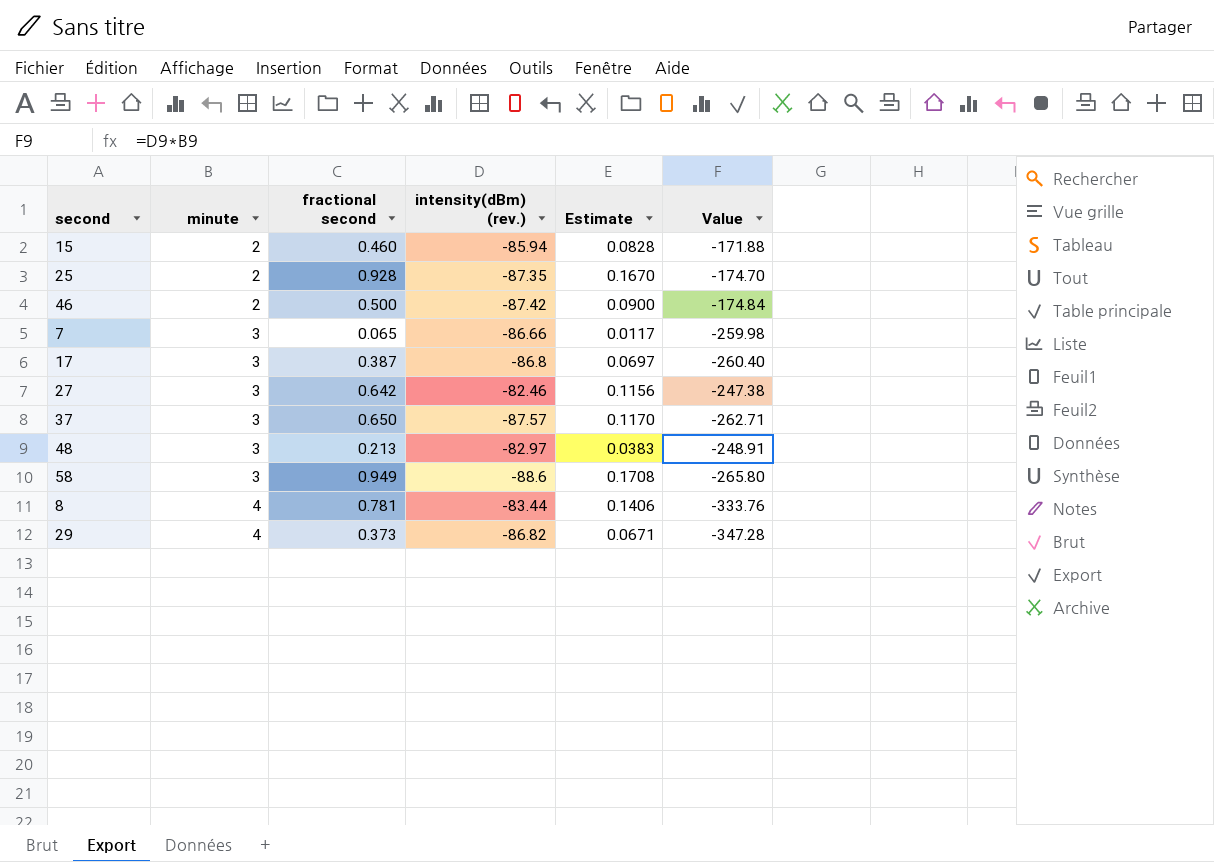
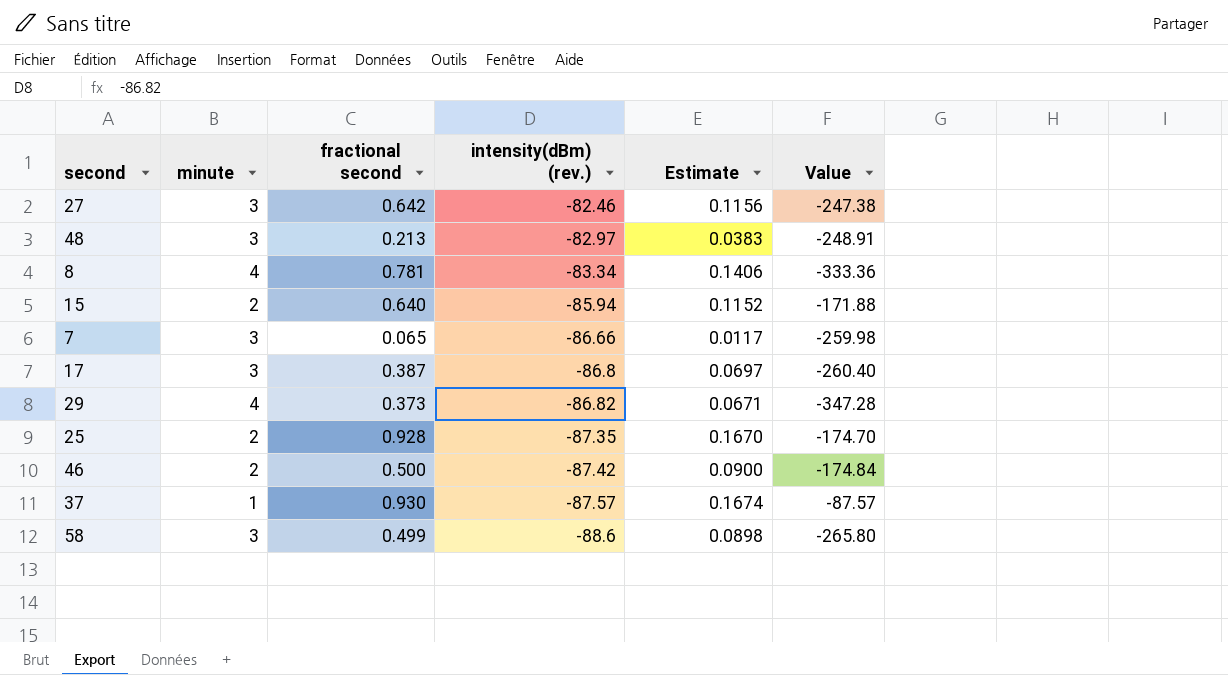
row order: minute ascending -> intensity(dBm) (rev.) descending
8 | intensity(dBm) (rev.): -83.44 -> -83.34
8 | Value: -333.76 -> -333.36
15 | fractional second: 0.460 -> 0.640
15 | Estimate: 0.0828 -> 0.1152
37 | minute: 3 -> 1
37 | fractional second: 0.650 -> 0.930
37 | Estimate: 0.1170 -> 0.1674
37 | Value: -262.71 -> -87.57
58 | fractional second: 0.949 -> 0.499
58 | Estimate: 0.1708 -> 0.0898

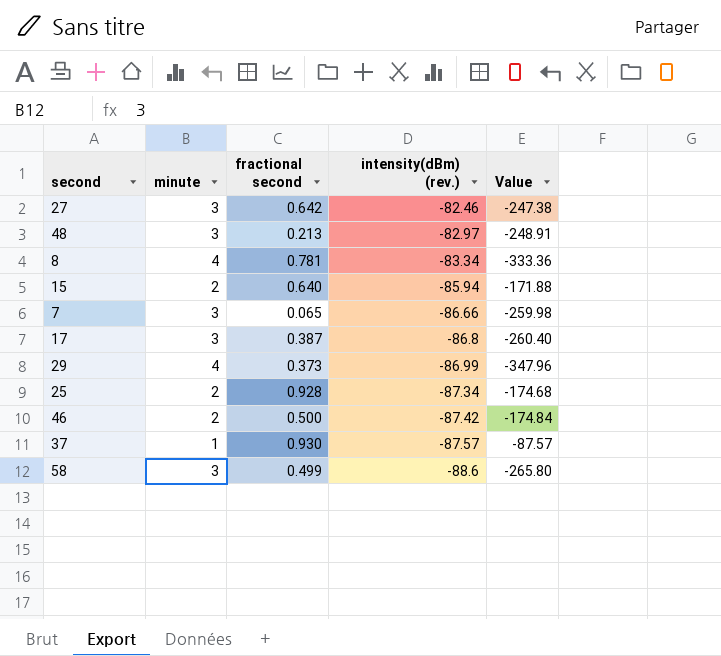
column Estimate | formula: [fractional second] * 0.18 -> none
29 | intensity(dBm) (rev.): -86.82 -> -86.99
29 | Value: -347.28 -> -347.96
25 | intensity(dBm) (rev.): -87.35 -> -87.34
25 | Value: -174.70 -> -174.68

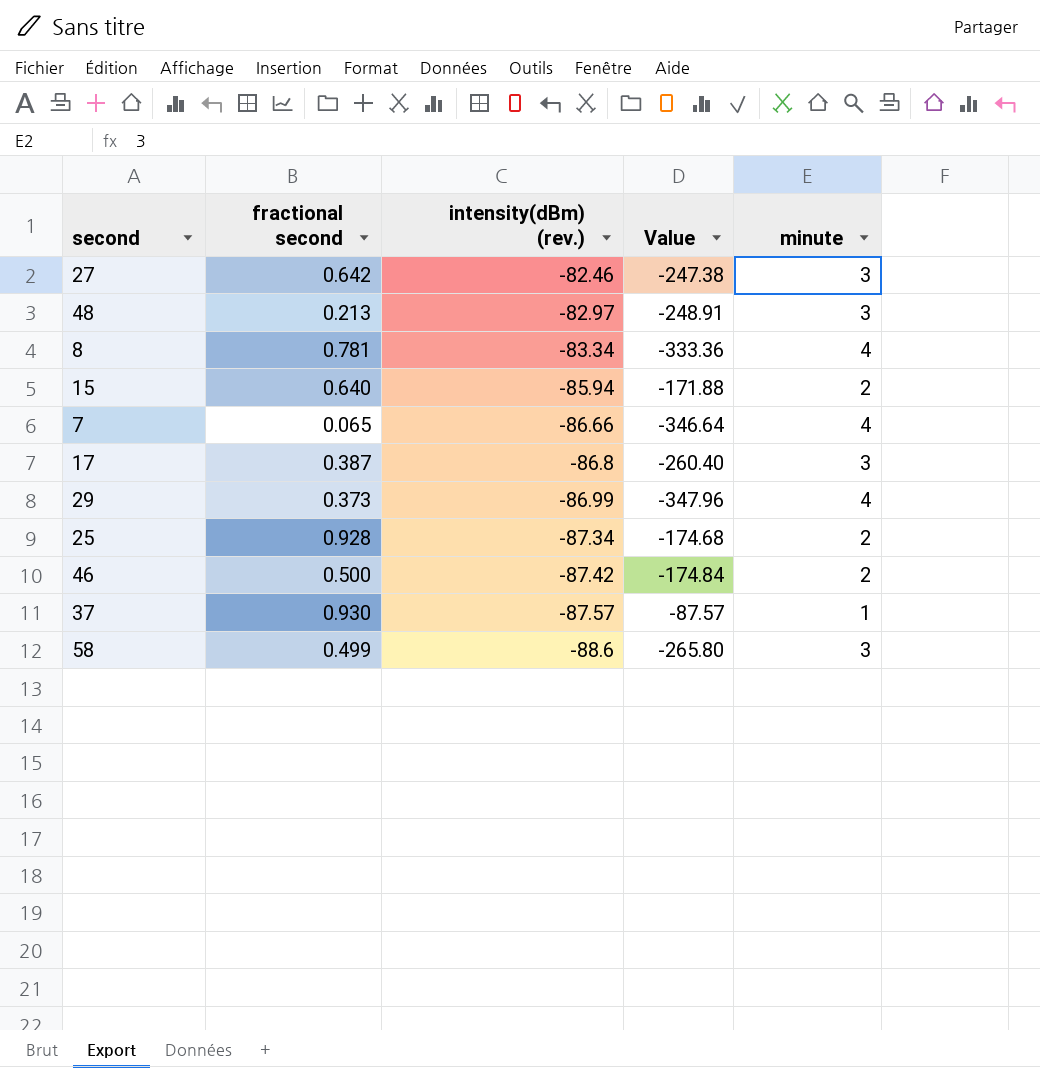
column minute | position: 2 -> 5
7 | Value: -259.98 -> -346.64
7 | minute: 3 -> 4

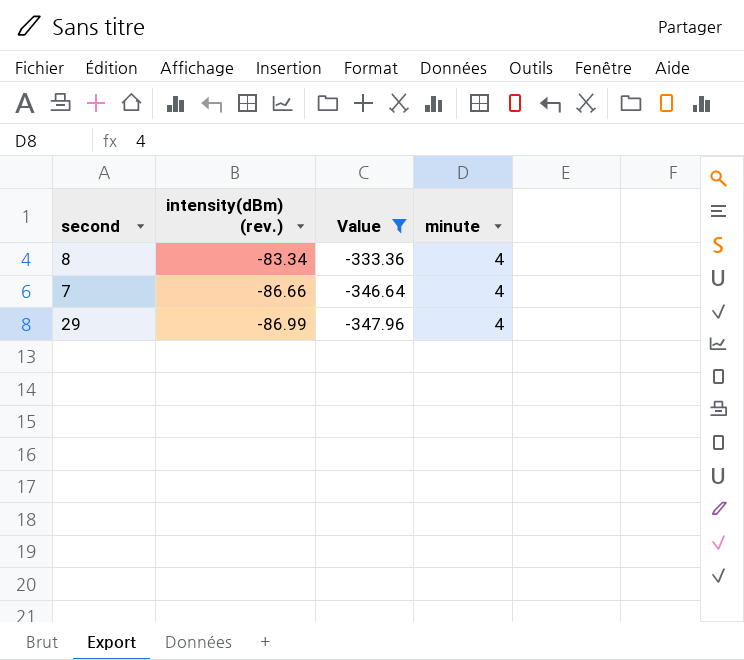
filter: none -> Value <= -333.36
column fractional second | position: 2 -> none

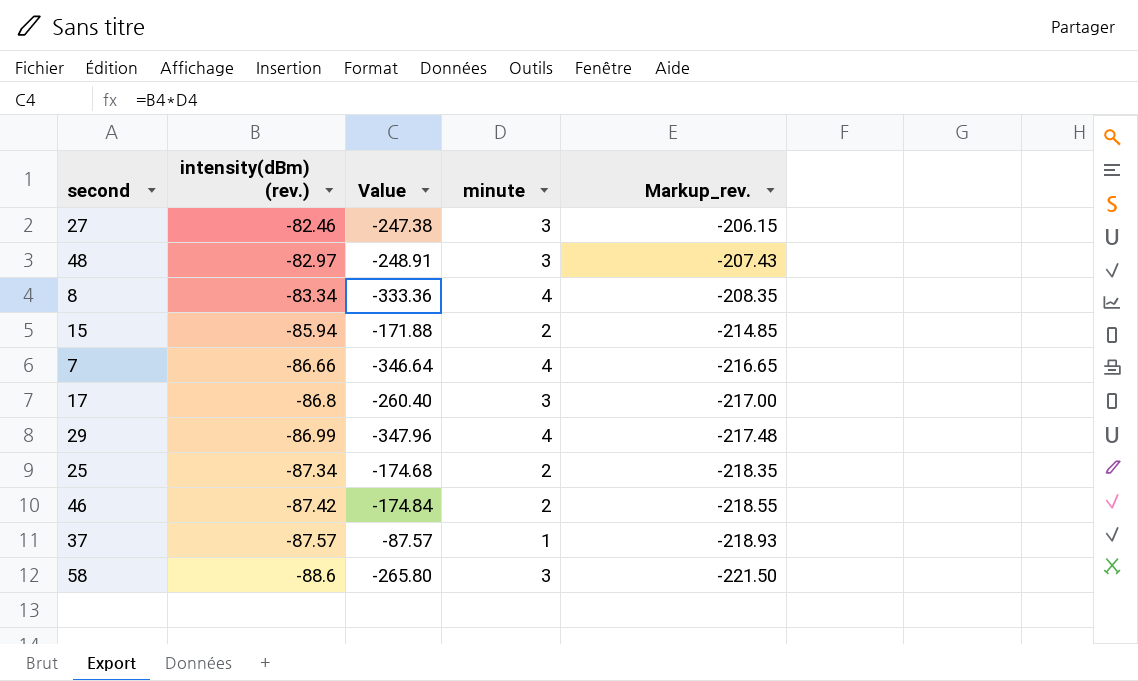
filter: Value <= -333.36 -> none
column Markup_rev. | formula: none -> [intensity(dBm) (rev.)] * 2.5

